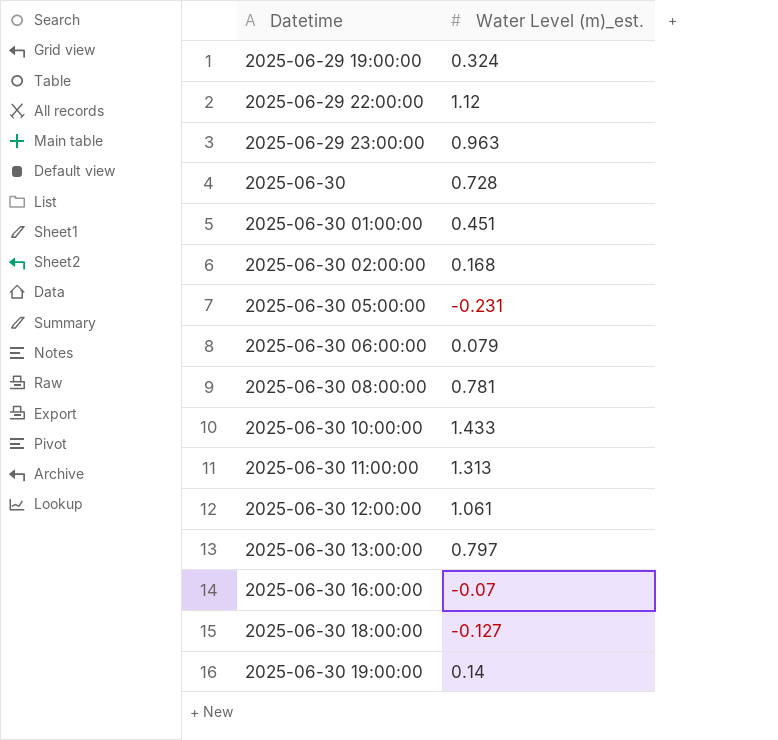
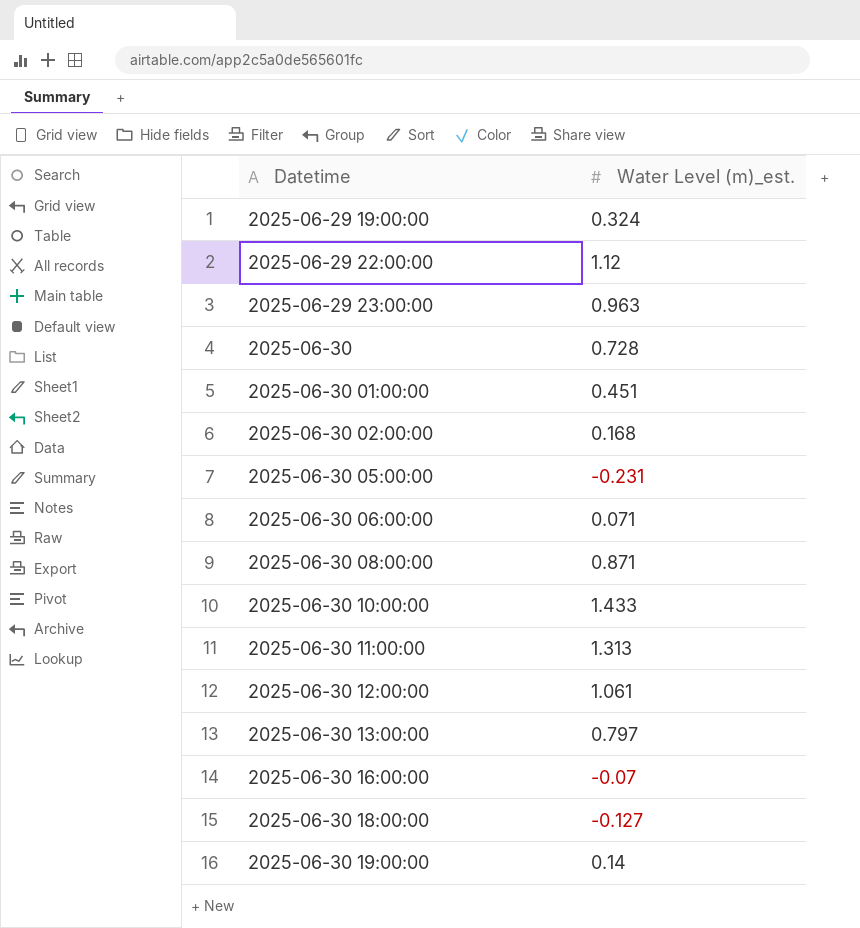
2025-06-30 06:00:00 | Water Level (m)_est.: 0.079 -> 0.071
2025-06-30 08:00:00 | Water Level (m)_est.: 0.781 -> 0.871

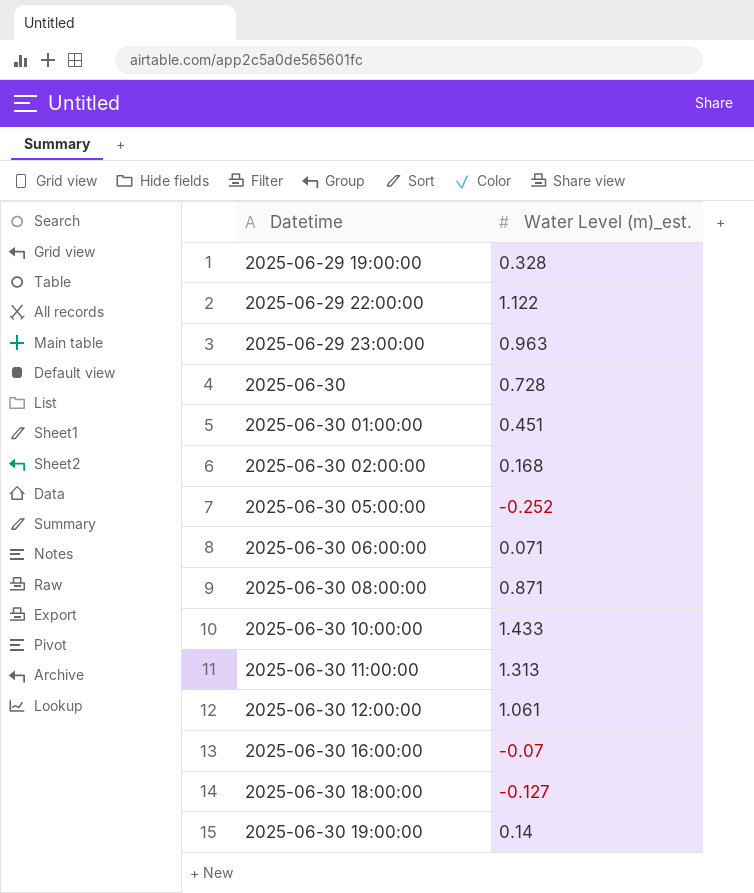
row 2025-06-30 13:00:00: 0.797 -> none
2025-06-29 19:00:00 | Water Level (m)_est.: 0.324 -> 0.328
2025-06-29 22:00:00 | Water Level (m)_est.: 1.12 -> 1.122
2025-06-30 05:00:00 | Water Level (m)_est.: -0.231 -> -0.252

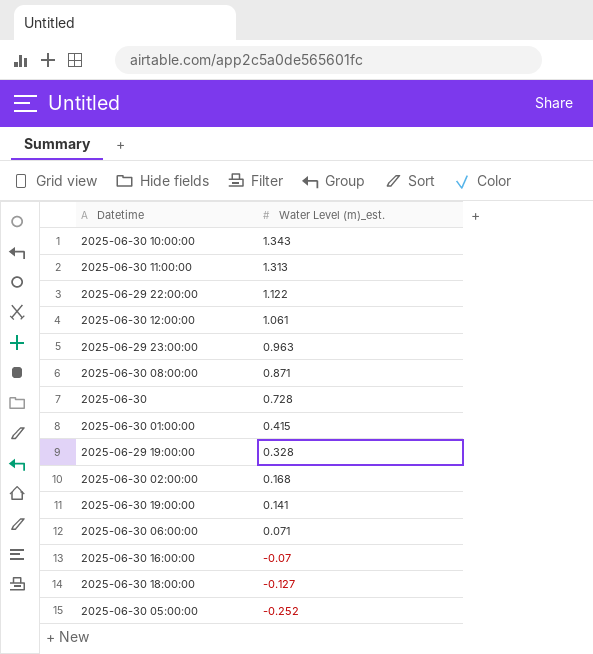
row order: Datetime ascending -> Water Level (m)_est. descending
2025-06-30 10:00:00 | Water Level (m)_est.: 1.433 -> 1.343
2025-06-30 01:00:00 | Water Level (m)_est.: 0.451 -> 0.415
2025-06-30 19:00:00 | Water Level (m)_est.: 0.14 -> 0.141

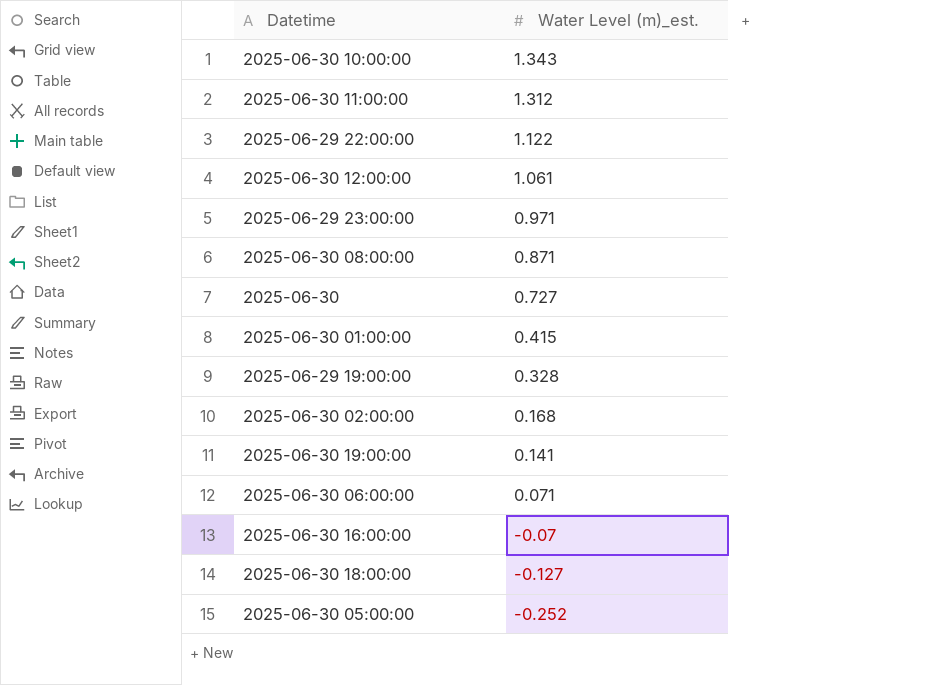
2025-06-30 11:00:00 | Water Level (m)_est.: 1.313 -> 1.312
2025-06-29 23:00:00 | Water Level (m)_est.: 0.963 -> 0.971
2025-06-30 | Water Level (m)_est.: 0.728 -> 0.727

